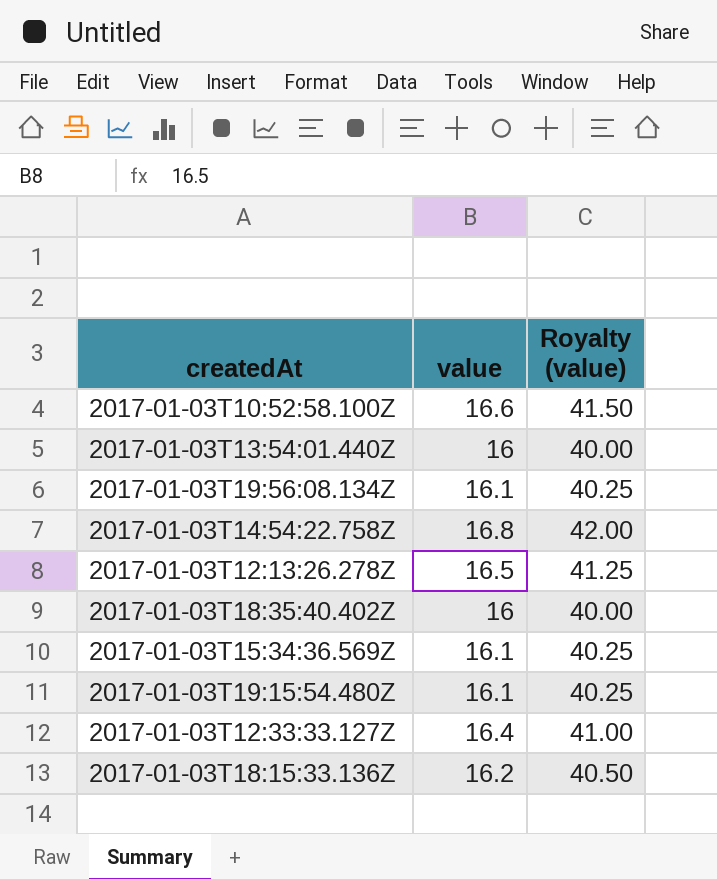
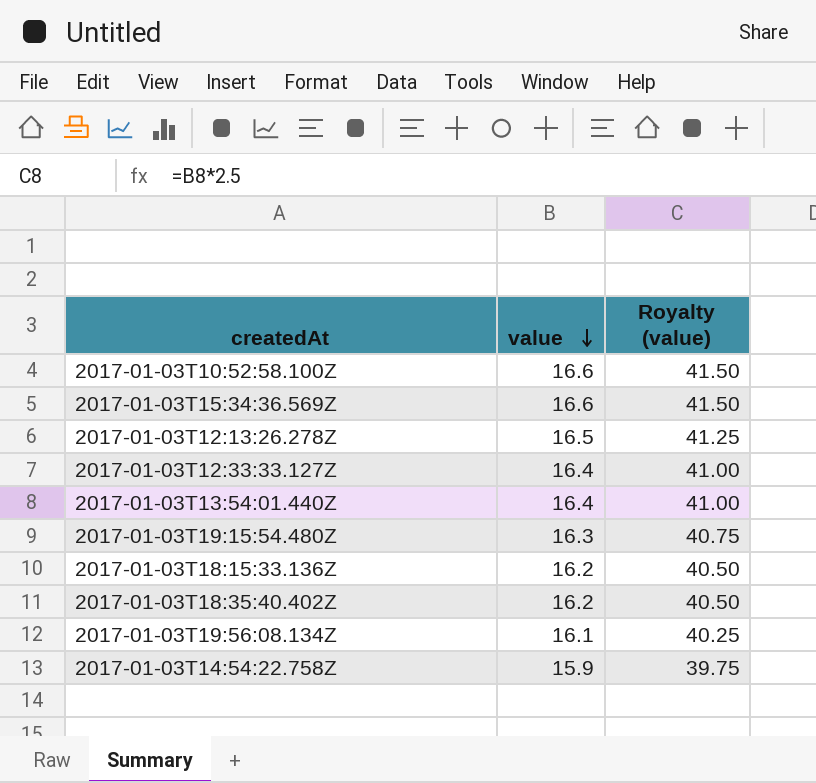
row order: none -> value descending
2017-01-03T15:34:36.569Z | value: 16.1 -> 16.6
2017-01-03T15:34:36.569Z | Royalty (value): 40.25 -> 41.50
2017-01-03T13:54:01.440Z | value: 16 -> 16.4
2017-01-03T13:54:01.440Z | Royalty (value): 40.00 -> 41.00
2017-01-03T19:15:54.480Z | value: 16.1 -> 16.3
2017-01-03T19:15:54.480Z | Royalty (value): 40.25 -> 40.75
2017-01-03T18:35:40.402Z | value: 16 -> 16.2
2017-01-03T18:35:40.402Z | Royalty (value): 40.00 -> 40.50
2017-01-03T14:54:22.758Z | value: 16.8 -> 15.9
2017-01-03T14:54:22.758Z | Royalty (value): 42.00 -> 39.75

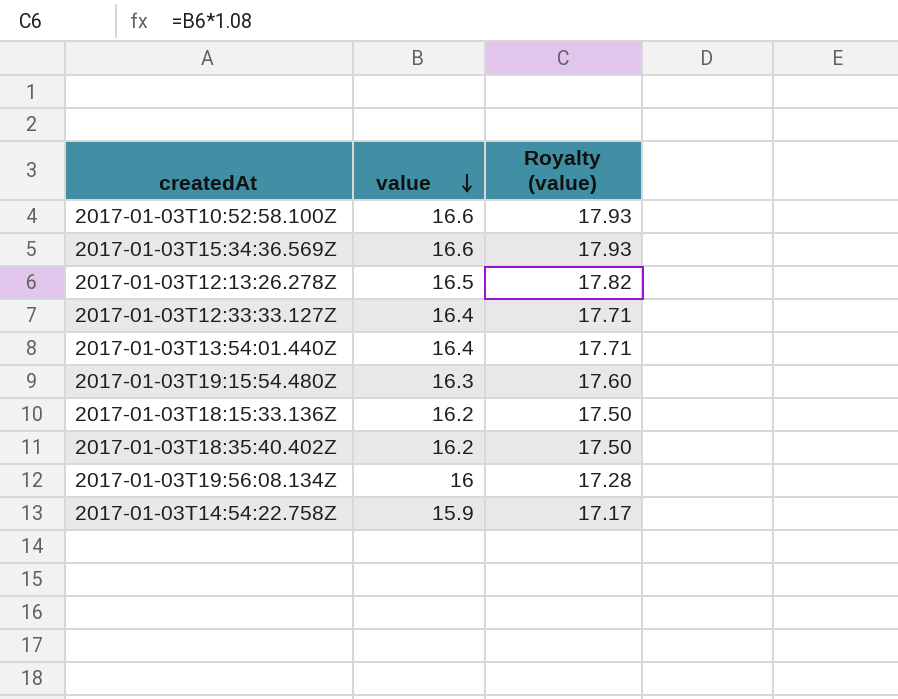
column Royalty (value) | formula: [value] * 2.5 -> [value] * 1.08
2017-01-03T19:56:08.134Z | value: 16.1 -> 16

